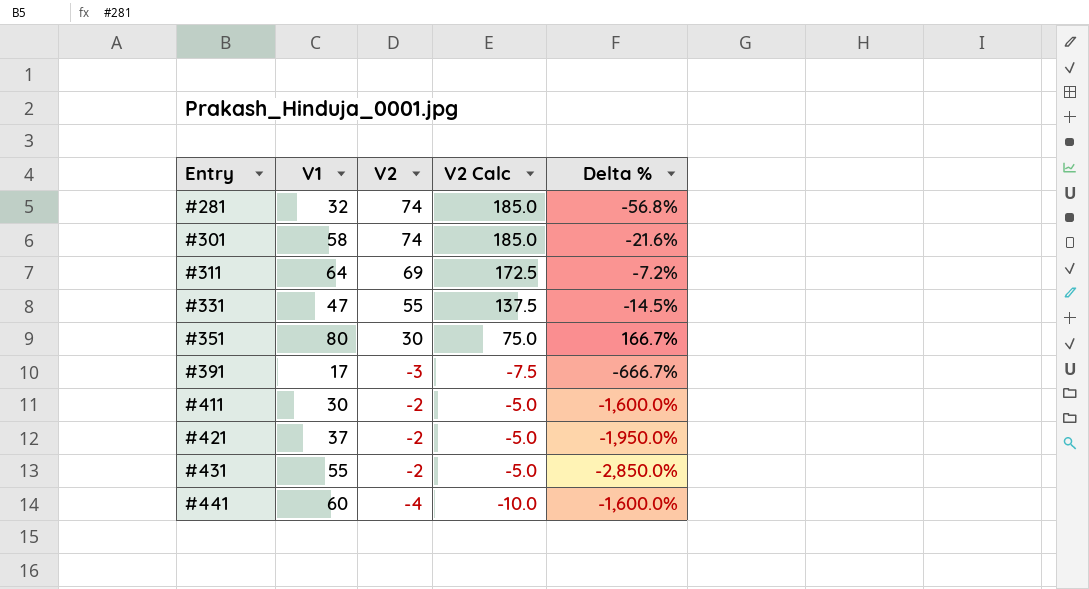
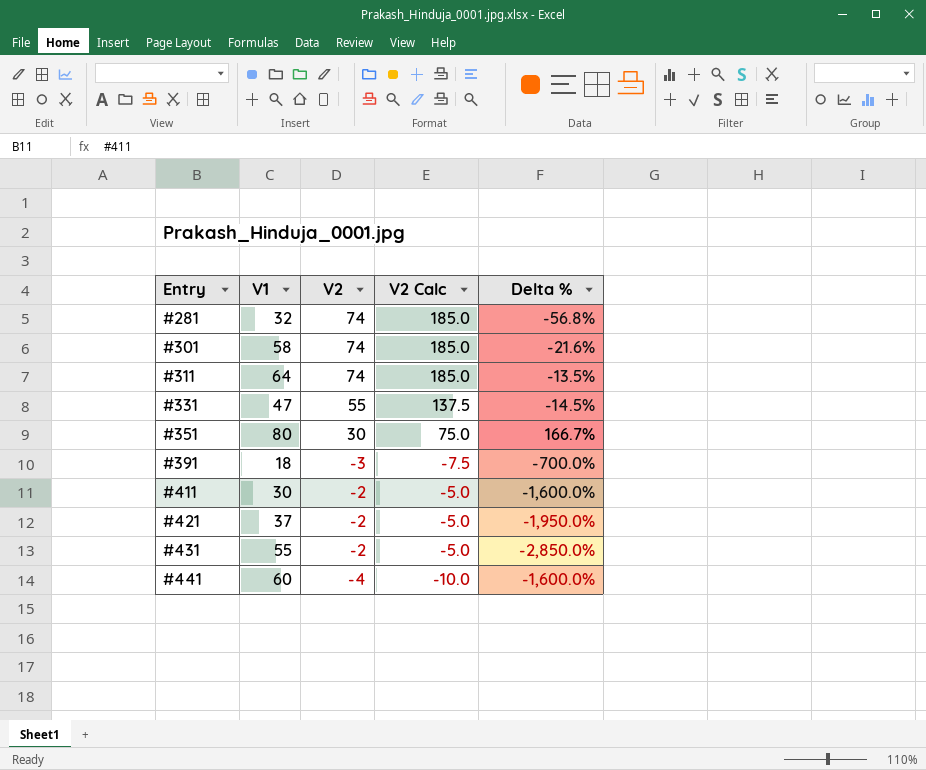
#311 | V2: 69 -> 74
#311 | V2 Calc: 172.5 -> 185.0
#311 | Delta %: -7.2% -> -13.5%
#391 | V1: 17 -> 18
#391 | Delta %: -666.7% -> -700.0%

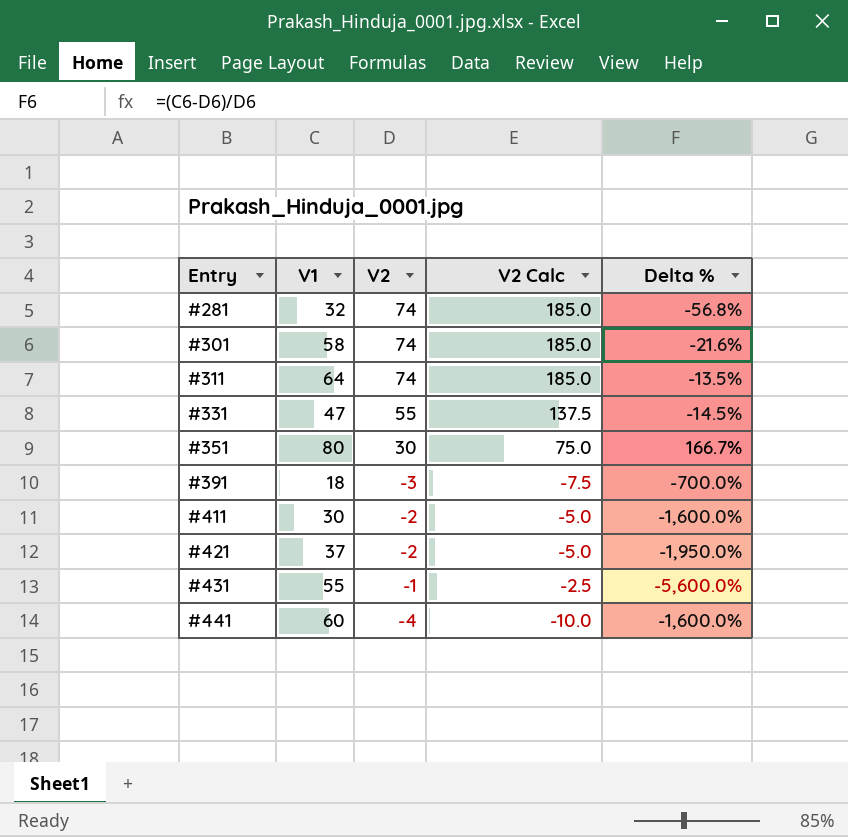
#431 | V2: -2 -> -1
#431 | V2 Calc: -5.0 -> -2.5
#431 | Delta %: -2,850.0% -> -5,600.0%

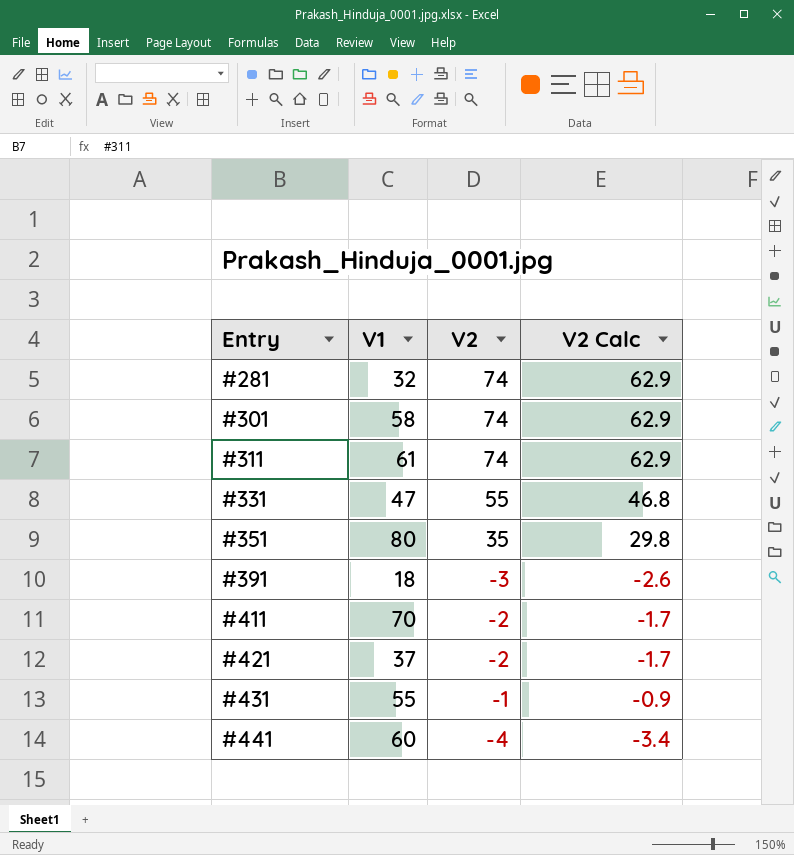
column Delta % | formula: ([V1] - [V2]) / [V2] -> none
column V2 Calc | formula: [V2] * 2.5 -> [V2] * 0.85
#311 | V1: 64 -> 61
#351 | V2: 30 -> 35
#411 | V1: 30 -> 70

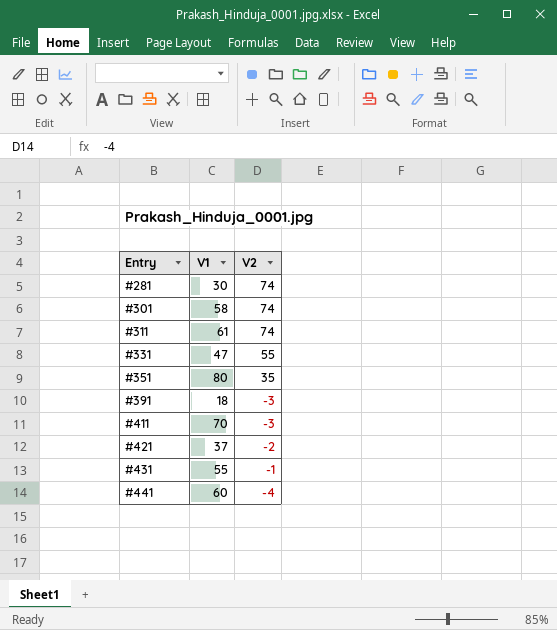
column V2 Calc | formula: [V2] * 0.85 -> none
#281 | V1: 32 -> 30
#411 | V2: -2 -> -3

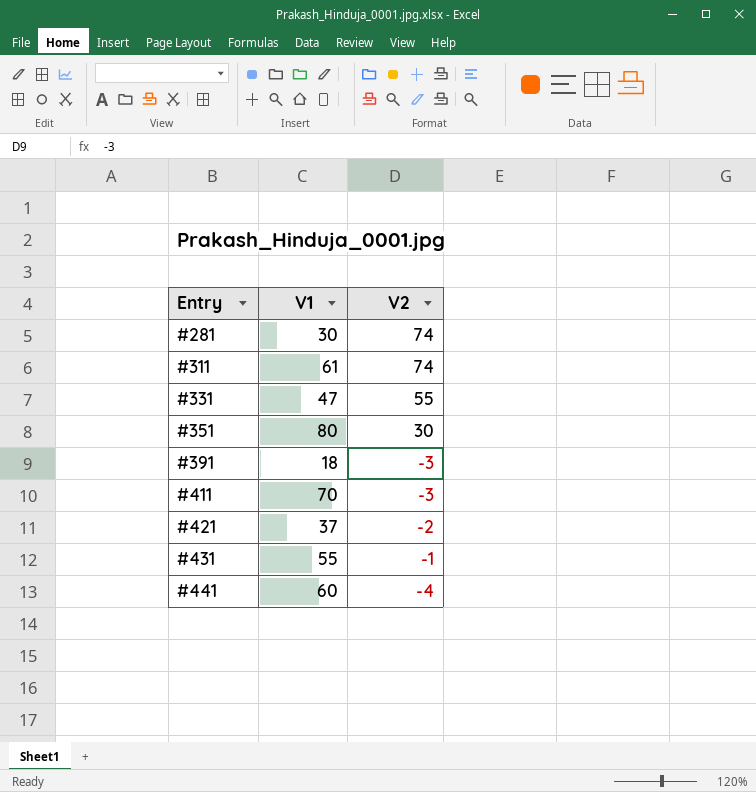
row #301: 58 | 74 -> none
#351 | V2: 35 -> 30

